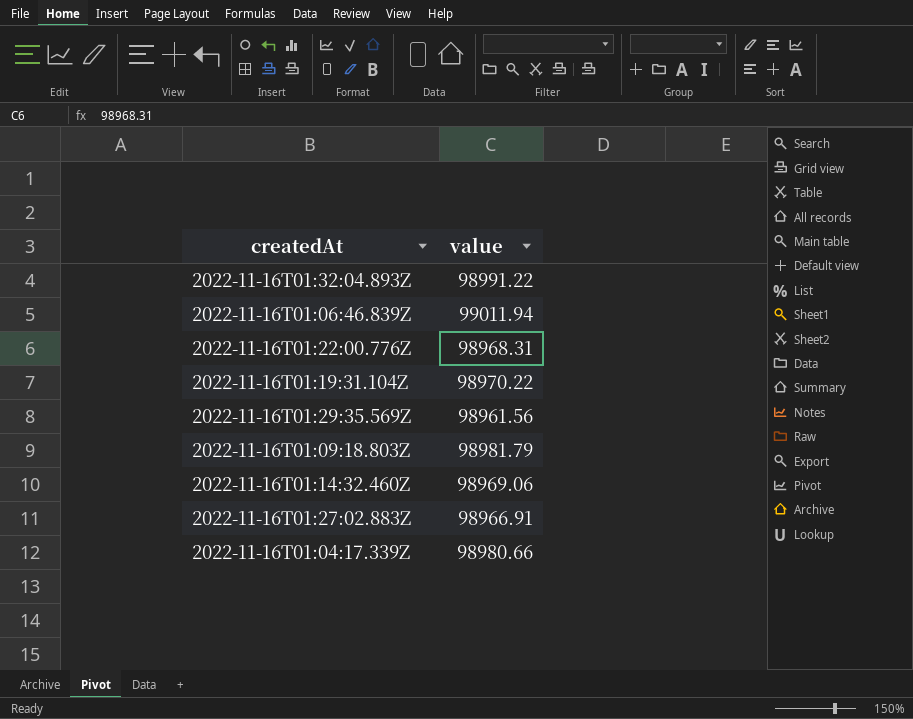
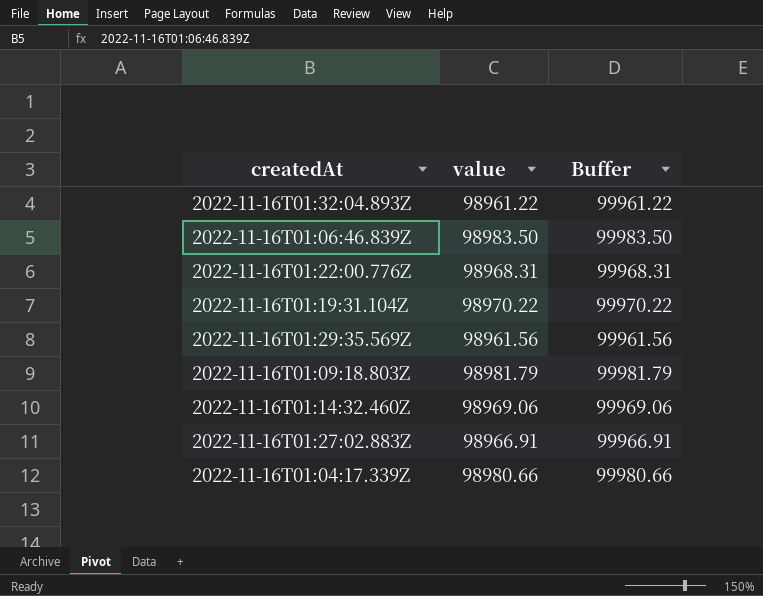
column Buffer | formula: none -> [value] + 1000
2022-11-16T01:32:04.893Z | value: 98991.22 -> 98961.22
2022-11-16T01:06:46.839Z | value: 99011.94 -> 98983.50

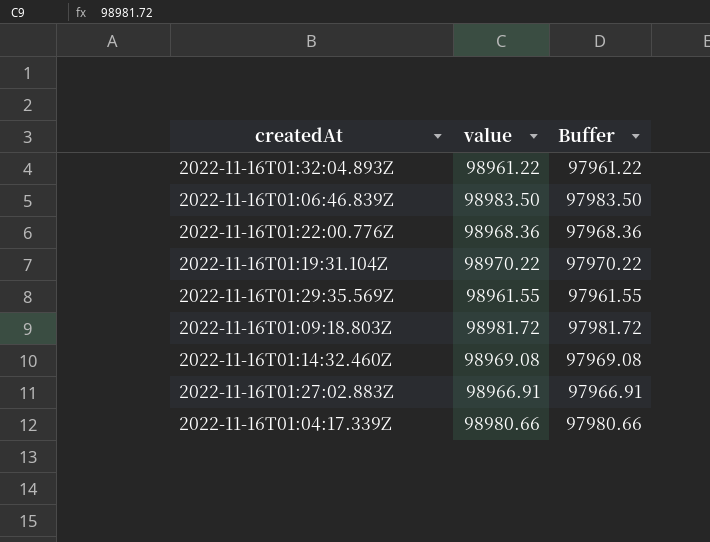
column Buffer | formula: [value] + 1000 -> [value] - 1000
2022-11-16T01:22:00.776Z | value: 98968.31 -> 98968.36
2022-11-16T01:29:35.569Z | value: 98961.56 -> 98961.55
2022-11-16T01:09:18.803Z | value: 98981.79 -> 98981.72
2022-11-16T01:14:32.460Z | value: 98969.06 -> 98969.08

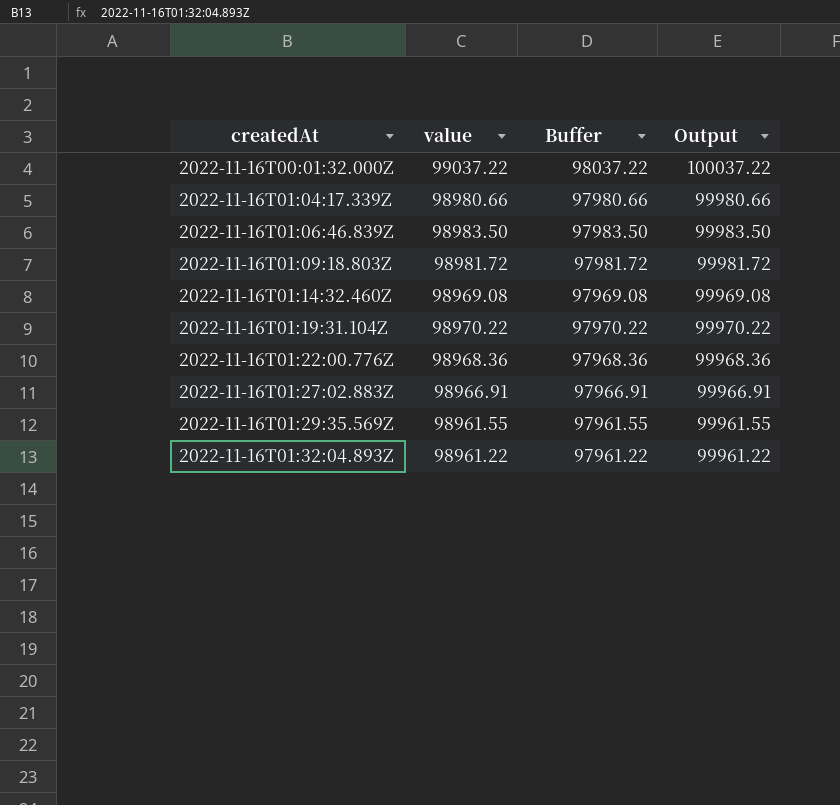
row order: none -> createdAt ascending
column Output | formula: none -> [value] + 1000
row 2022-11-16T00:01:32.000Z: none -> 99037.22 | 98037.22 | 100037.22

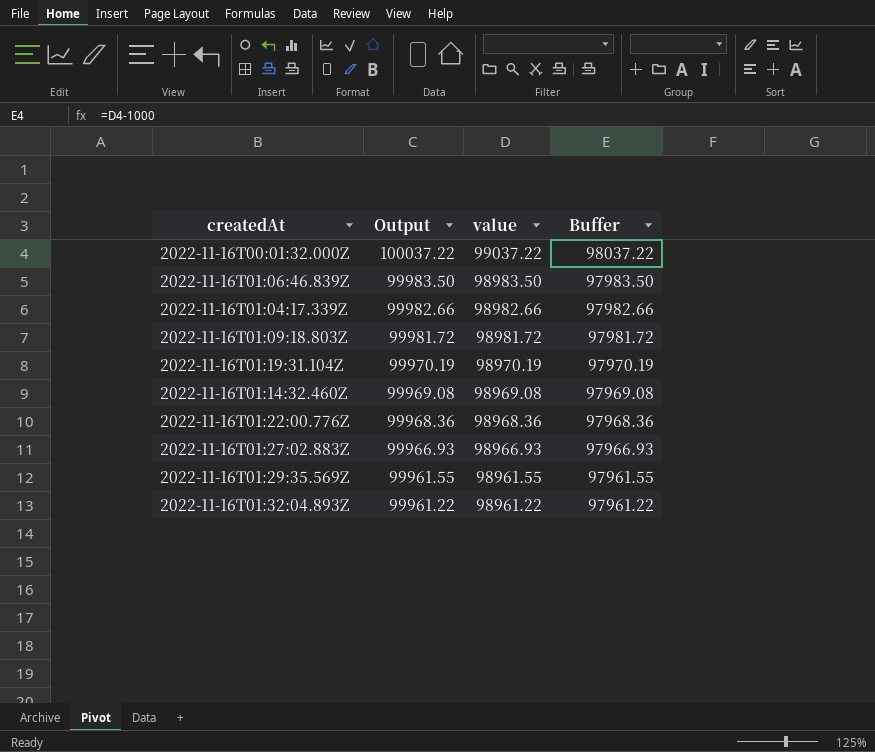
row order: createdAt ascending -> Output descending
column Output | position: 4 -> 2
2022-11-16T01:04:17.339Z | Output: 99980.66 -> 99982.66
2022-11-16T01:04:17.339Z | value: 98980.66 -> 98982.66
2022-11-16T01:04:17.339Z | Buffer: 97980.66 -> 97982.66
2022-11-16T01:19:31.104Z | Output: 99970.22 -> 99970.19
2022-11-16T01:19:31.104Z | value: 98970.22 -> 98970.19
2022-11-16T01:19:31.104Z | Buffer: 97970.22 -> 97970.19
2022-11-16T01:27:02.883Z | Output: 99966.91 -> 99966.93
2022-11-16T01:27:02.883Z | value: 98966.91 -> 98966.93
2022-11-16T01:27:02.883Z | Buffer: 97966.91 -> 97966.93

